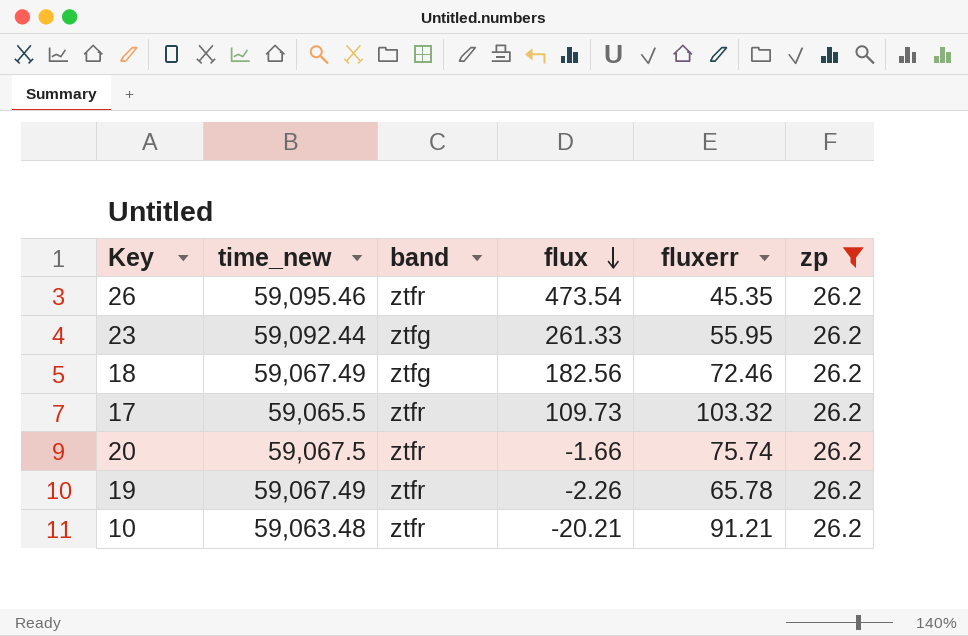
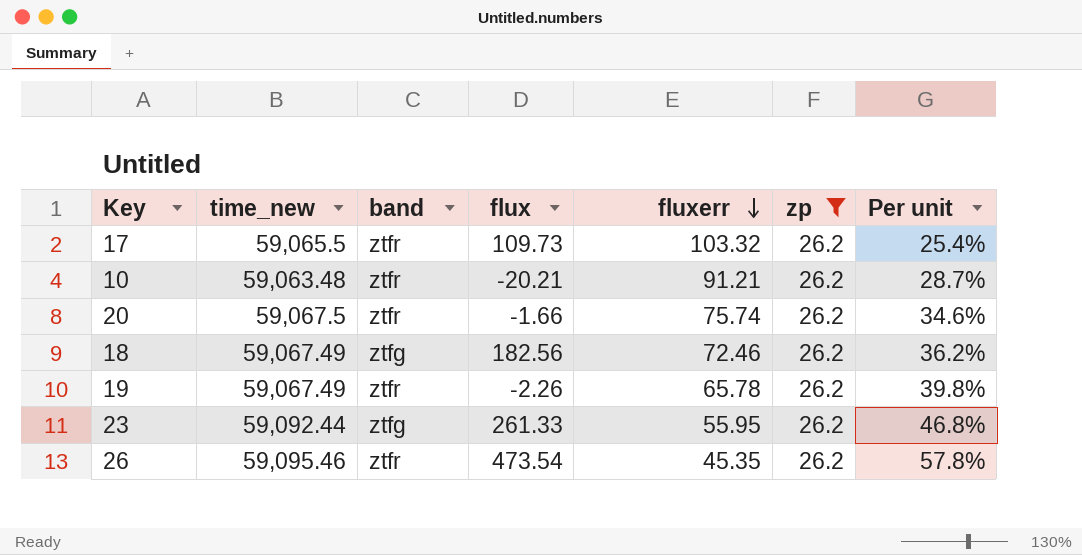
row order: flux descending -> fluxerr descending
column Per unit | formula: none -> [zp] / [fluxerr]

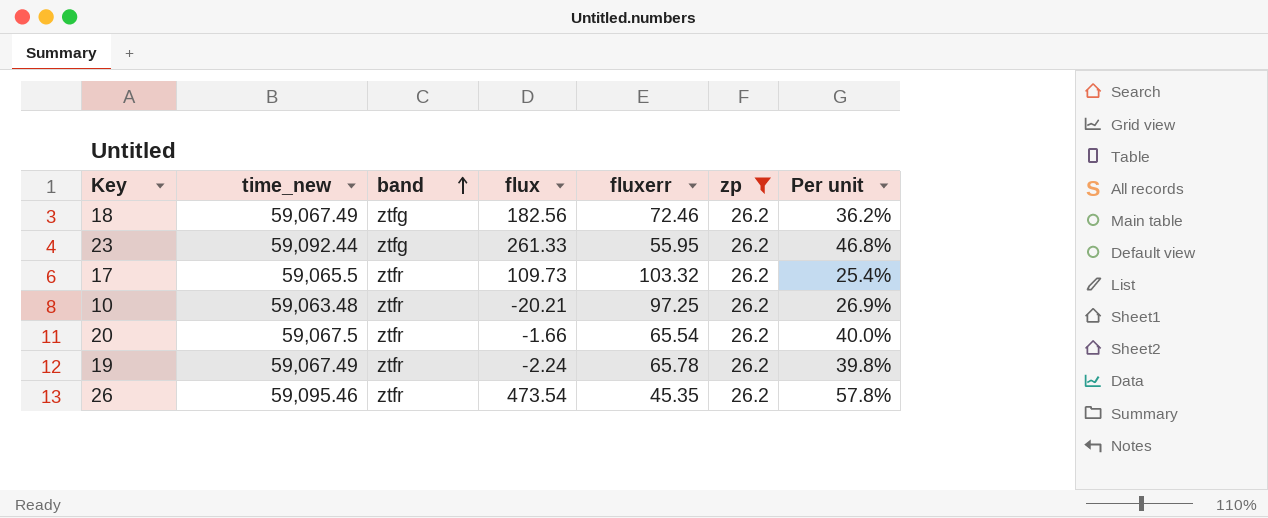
row order: fluxerr descending -> band ascending
10 | fluxerr: 91.21 -> 97.25
10 | Per unit: 28.7% -> 26.9%
20 | fluxerr: 75.74 -> 65.54
20 | Per unit: 34.6% -> 40.0%
19 | flux: -2.26 -> -2.24

